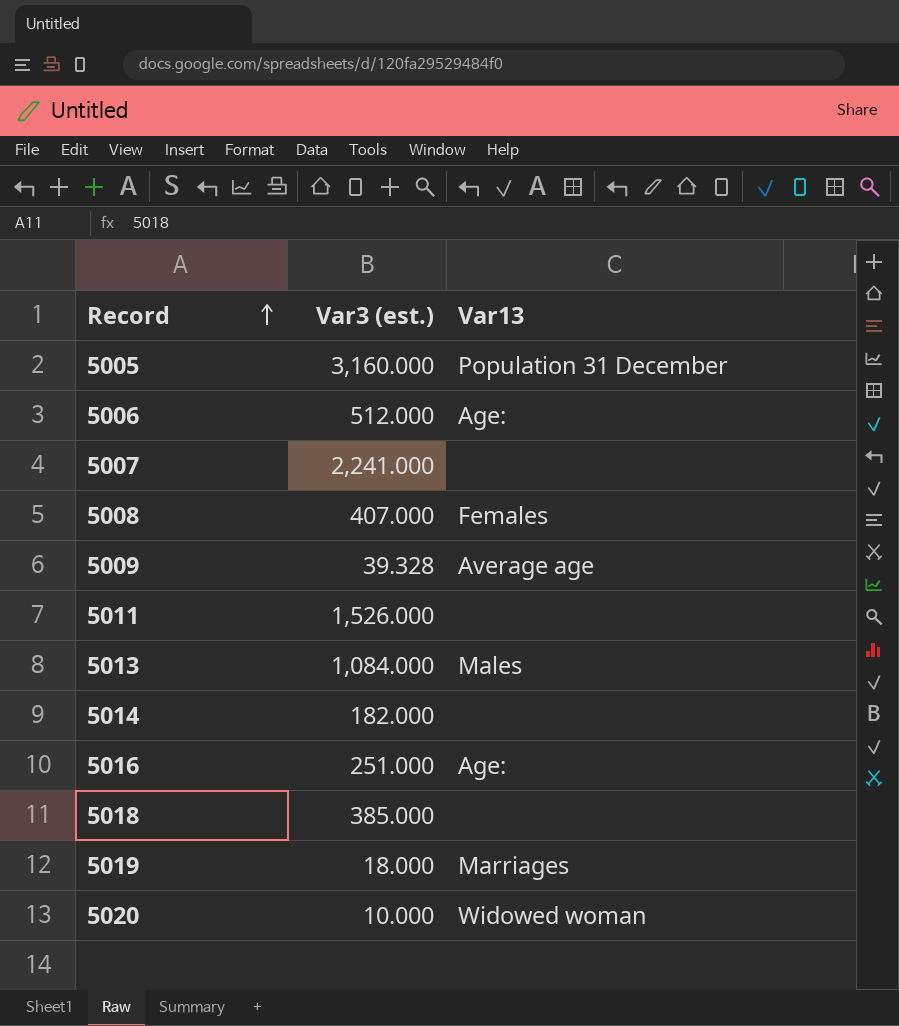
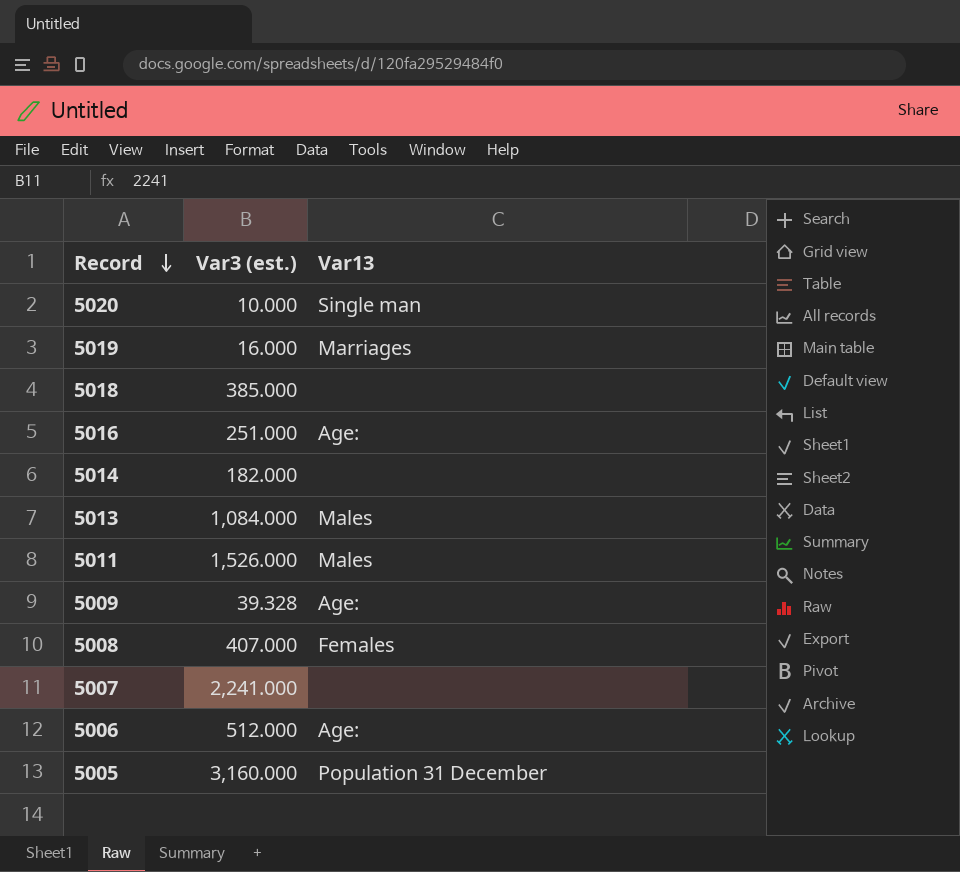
row order: Record ascending -> Record descending
5020 | Var13: Widowed woman -> Single man
5019 | Var3 (est.): 18.000 -> 16.000
5011 | Var13: none -> Males
5009 | Var13: Average age -> Age:

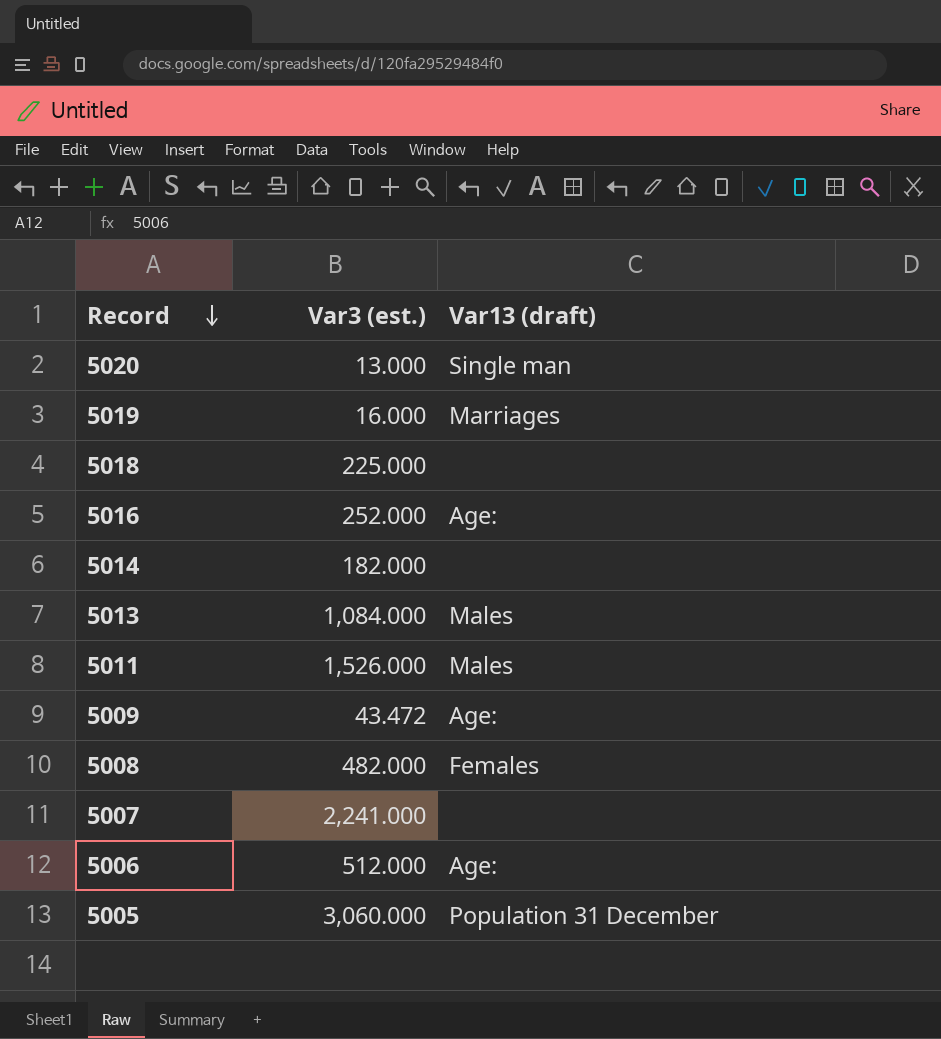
column name: Var13 -> Var13 (draft)
5020 | Var3 (est.): 10.000 -> 13.000
5018 | Var3 (est.): 385.000 -> 225.000
5016 | Var3 (est.): 251.000 -> 252.000
5009 | Var3 (est.): 39.328 -> 43.472
5008 | Var3 (est.): 407.000 -> 482.000
5005 | Var3 (est.): 3,160.000 -> 3,060.000

